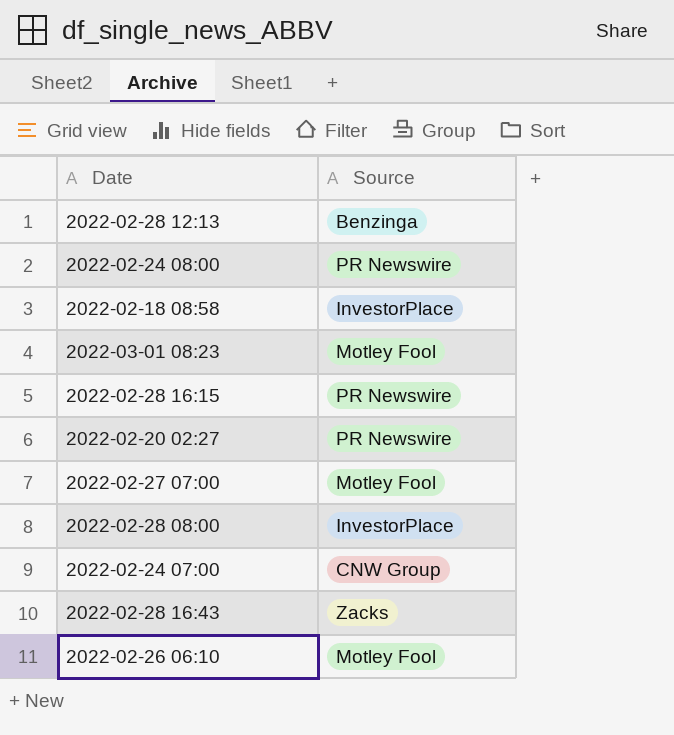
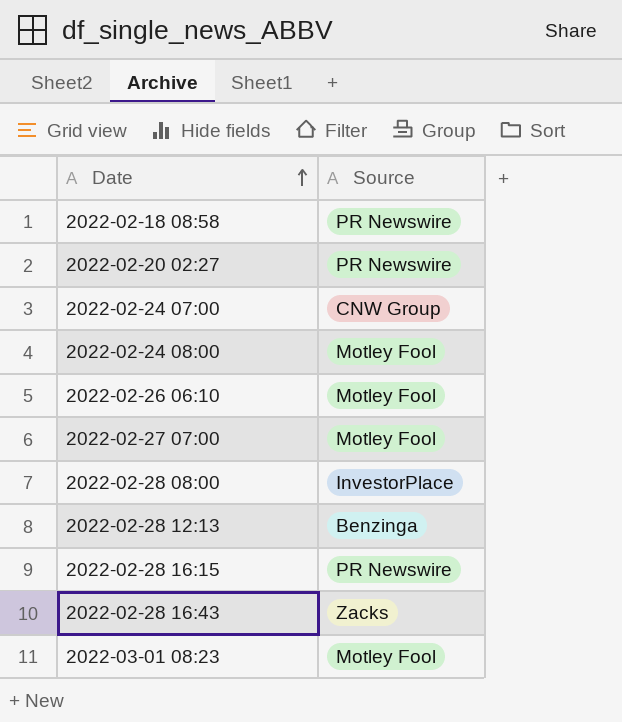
row order: none -> Date ascending
2022-02-18 08:58 | Source: InvestorPlace -> PR Newswire
2022-02-24 08:00 | Source: PR Newswire -> Motley Fool

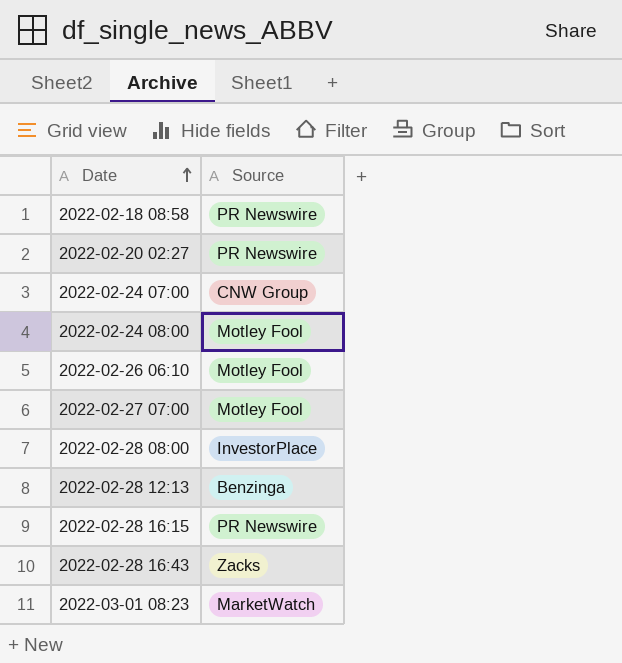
2022-03-01 08:23 | Source: Motley Fool -> MarketWatch

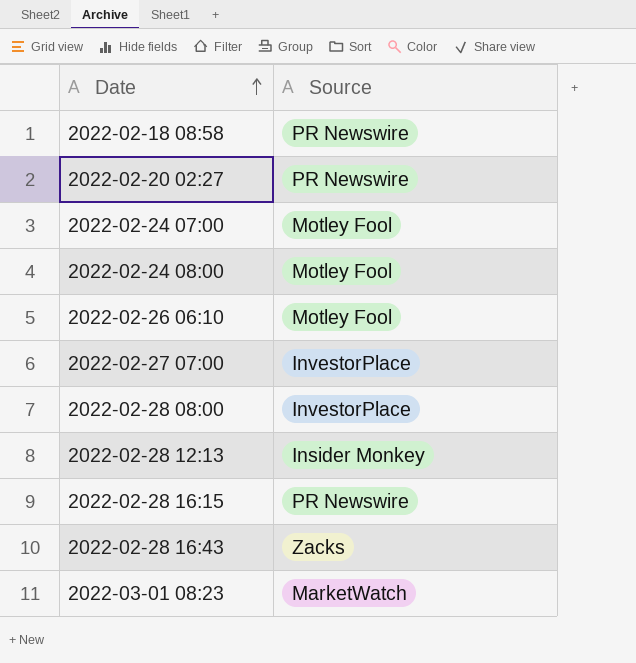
2022-02-24 07:00 | Source: CNW Group -> Motley Fool
2022-02-27 07:00 | Source: Motley Fool -> InvestorPlace
2022-02-28 12:13 | Source: Benzinga -> Insider Monkey

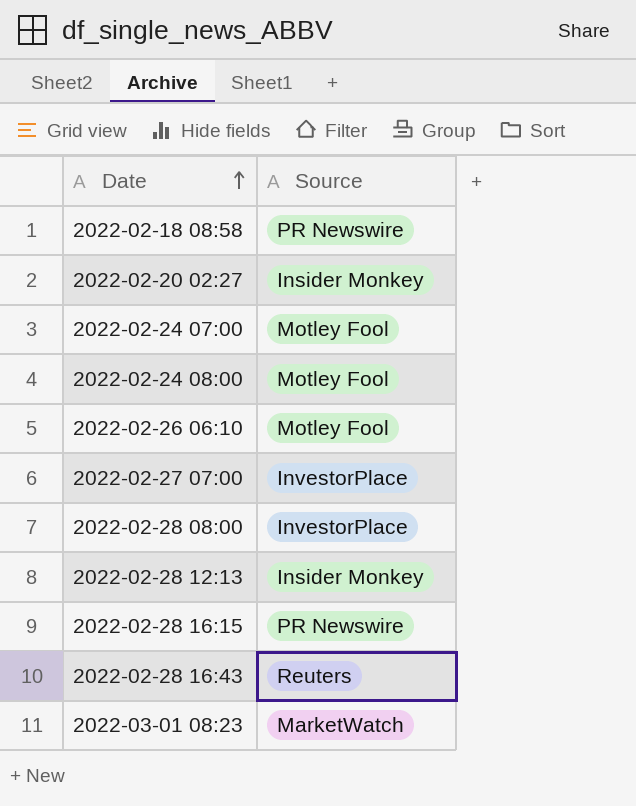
2022-02-20 02:27 | Source: PR Newswire -> Insider Monkey
2022-02-28 16:43 | Source: Zacks -> Reuters

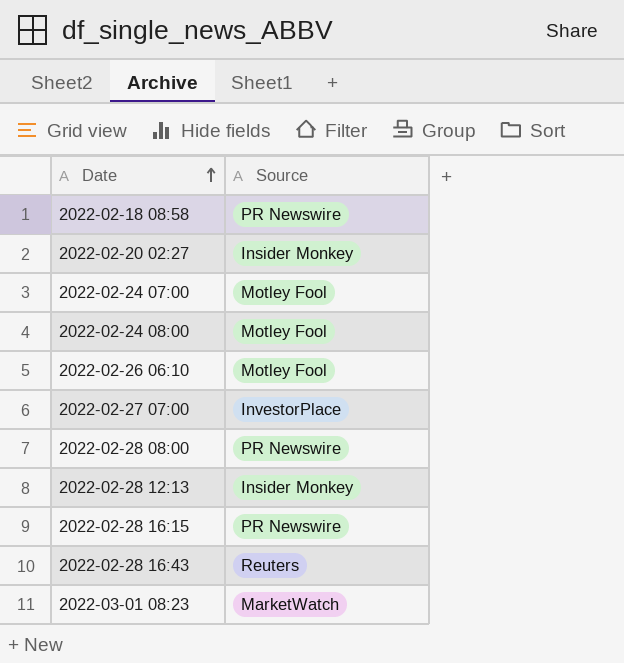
2022-02-28 08:00 | Source: InvestorPlace -> PR Newswire

